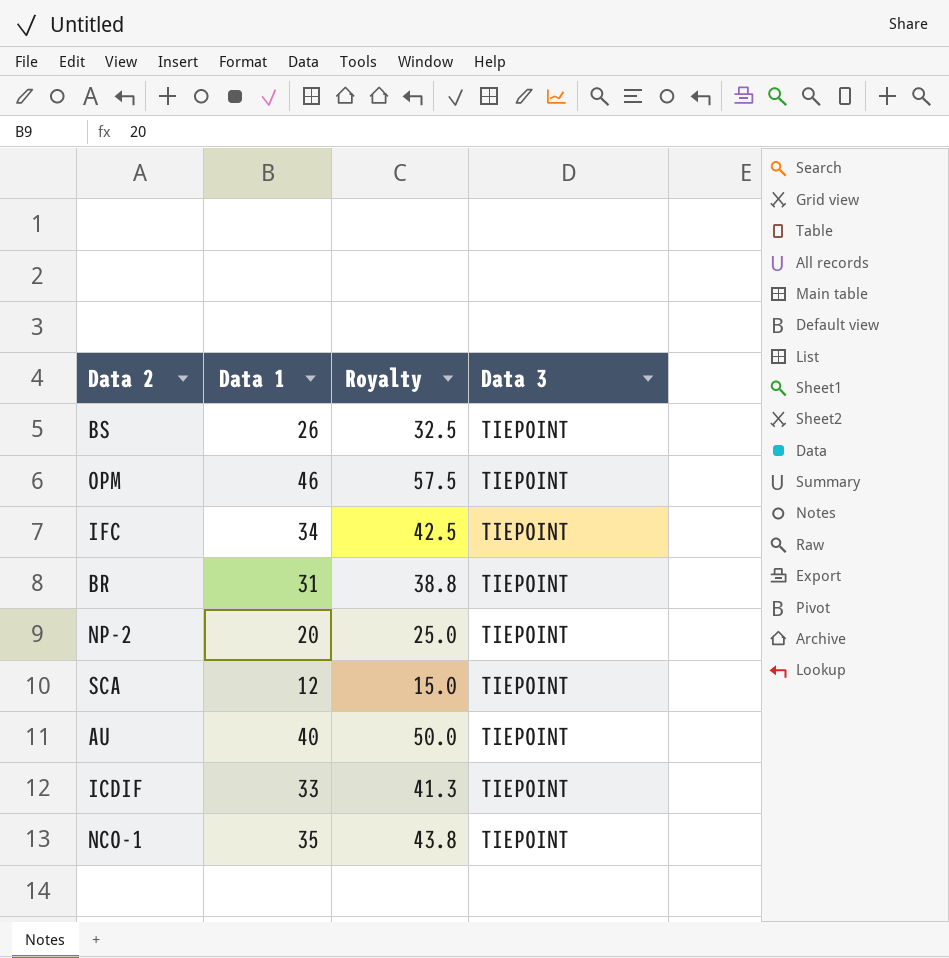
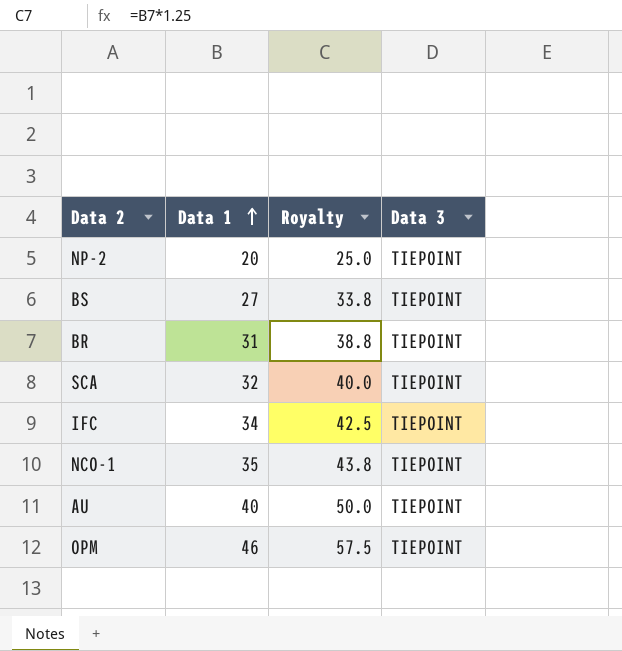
row order: none -> Data 1 ascending
row ICDIF: 33 | 41.3 | TIEPOINT -> none
BS | Data 1: 26 -> 27
BS | Royalty: 32.5 -> 33.8
SCA | Data 1: 12 -> 32
SCA | Royalty: 15.0 -> 40.0

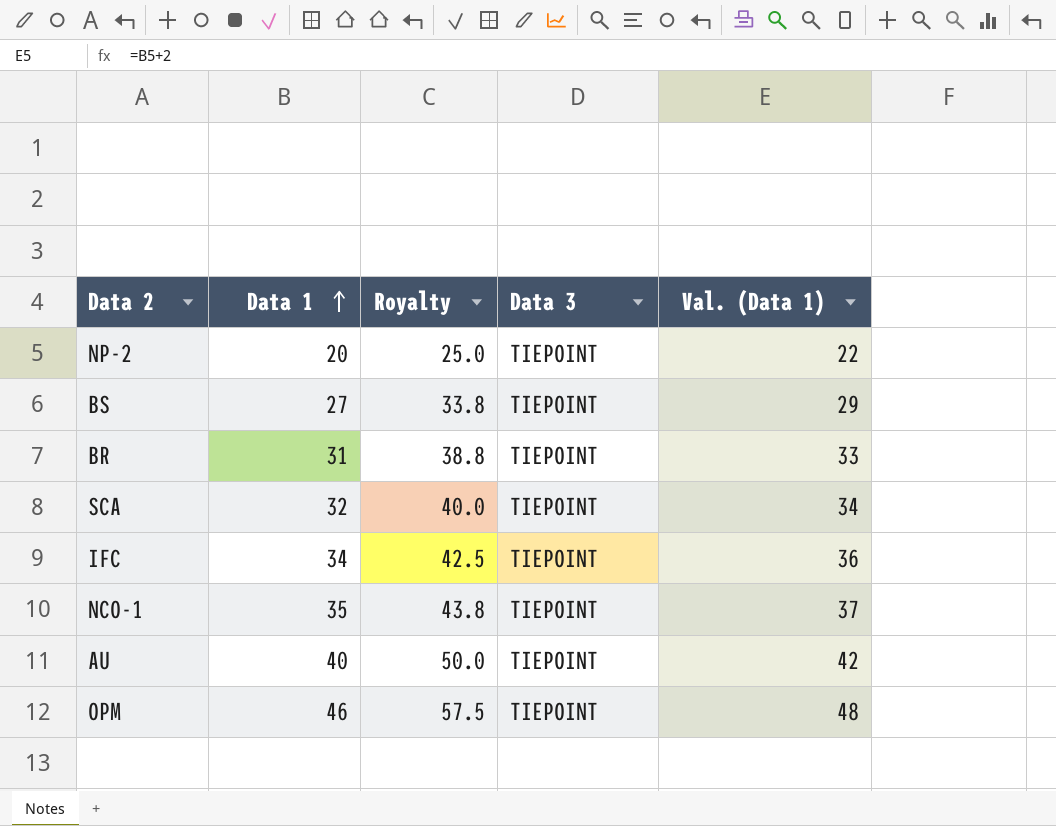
column Val. (Data 1) | formula: none -> [Data 1] + 2

